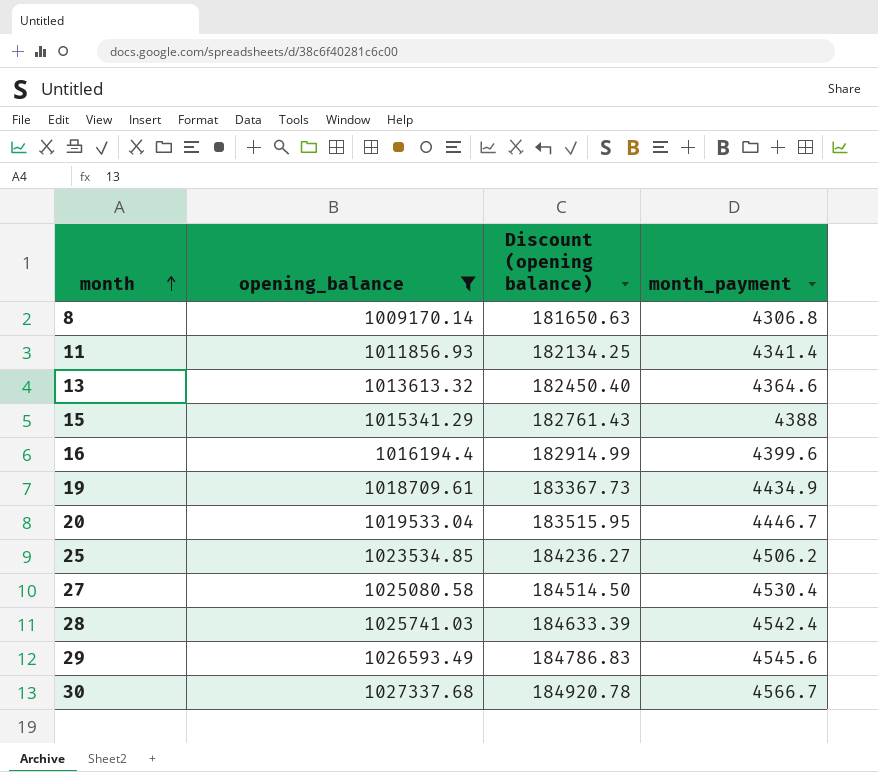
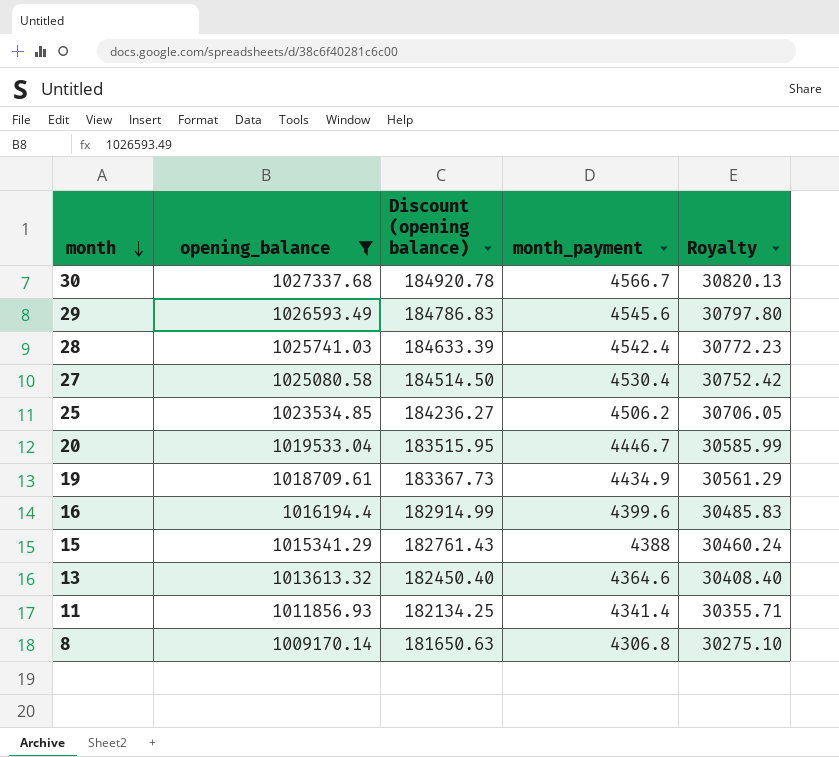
row order: month ascending -> month descending
column Royalty | formula: none -> [opening_balance] * 0.03

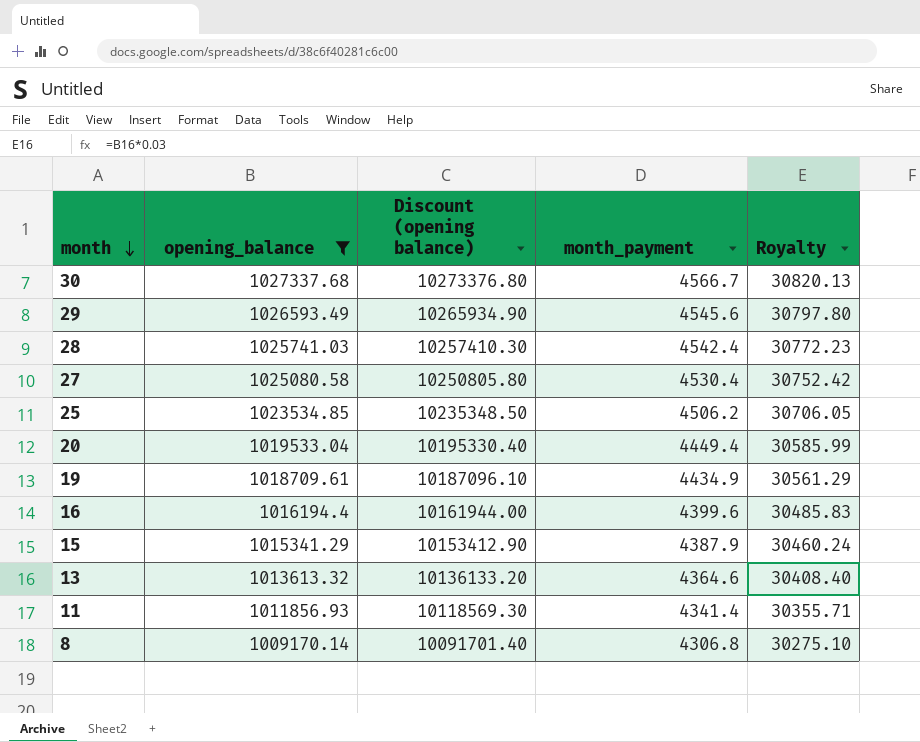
column Discount (opening balance) | formula: [opening_balance] * 0.18 -> [opening_balance] * 10
20 | month_payment: 4446.7 -> 4449.4
15 | month_payment: 4388 -> 4387.9

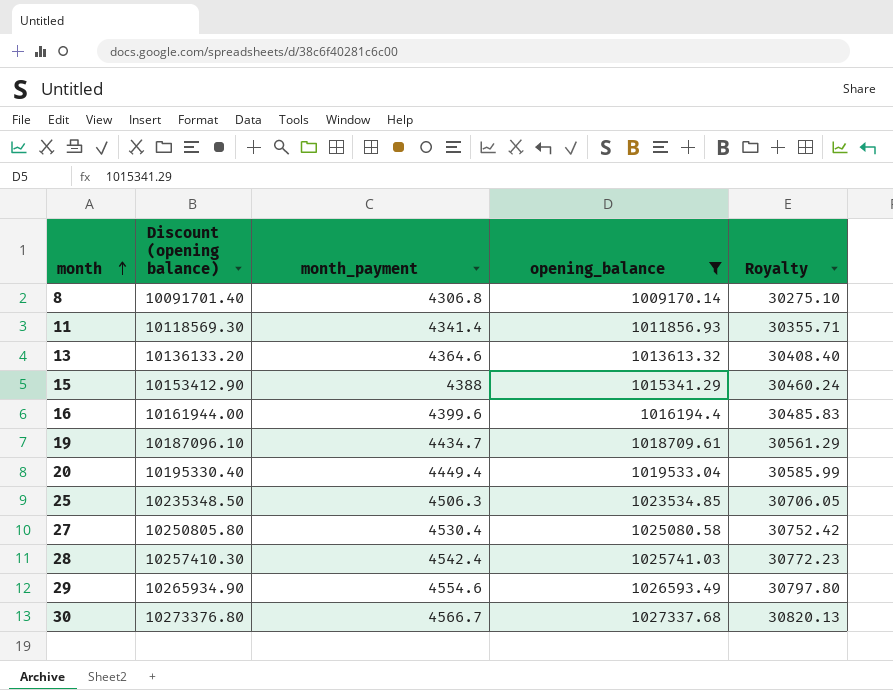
row order: month descending -> month ascending
column opening_balance | position: 2 -> 4
15 | month_payment: 4387.9 -> 4388
19 | month_payment: 4434.9 -> 4434.7
25 | month_payment: 4506.2 -> 4506.3
29 | month_payment: 4545.6 -> 4554.6

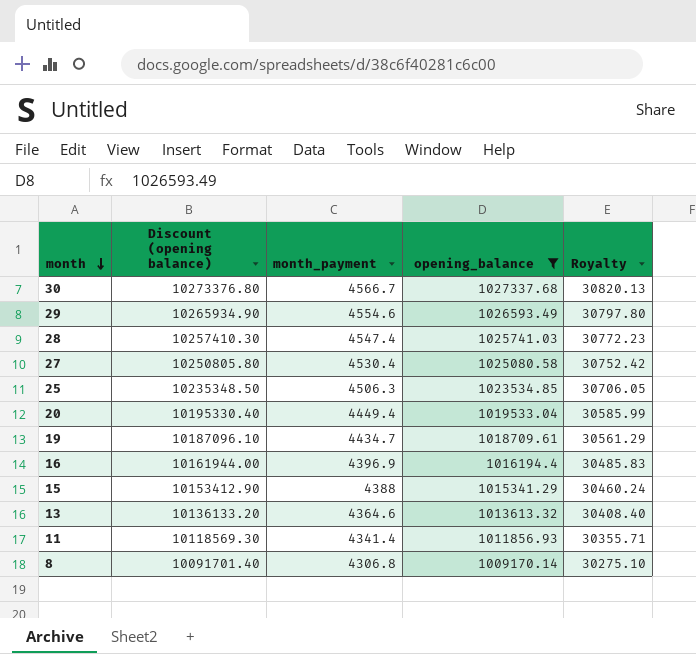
row order: month ascending -> month descending
28 | month_payment: 4542.4 -> 4547.4
16 | month_payment: 4399.6 -> 4396.9

